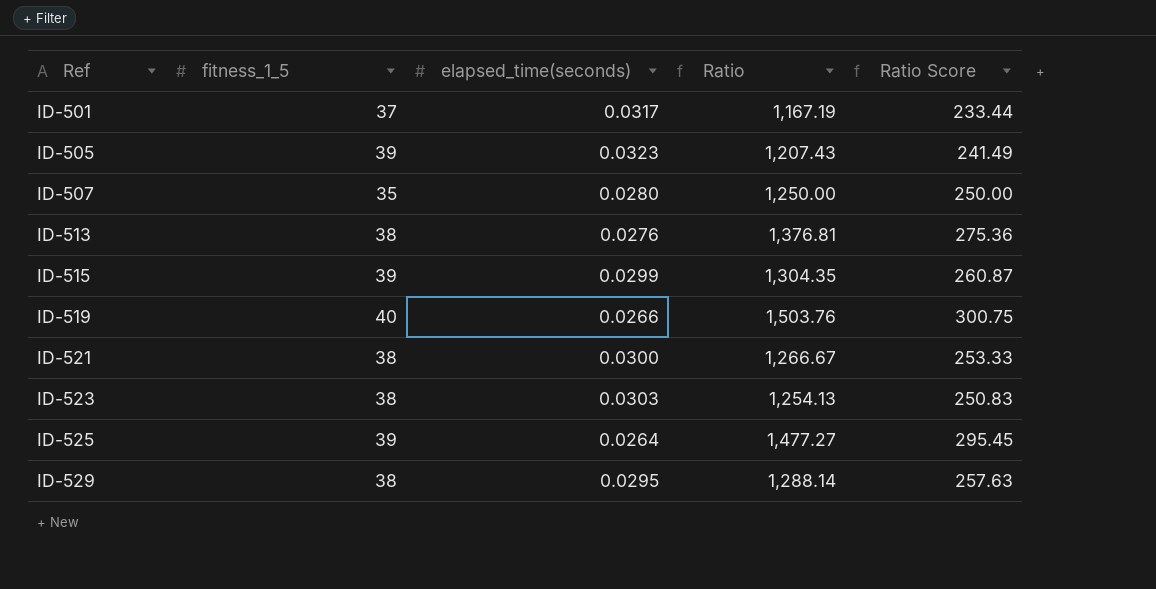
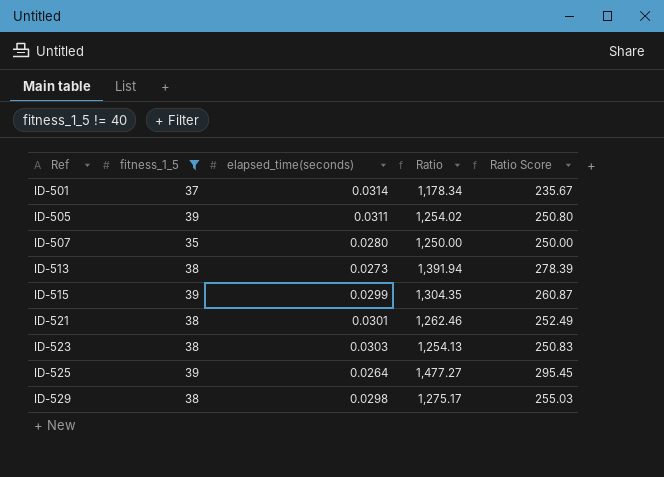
filter: none -> fitness_1_5 != 40
ID-501 | elapsed_time(seconds): 0.0317 -> 0.0314
ID-501 | Ratio: 1,167.19 -> 1,178.34
ID-501 | Ratio Score: 233.44 -> 235.67
ID-505 | elapsed_time(seconds): 0.0323 -> 0.0311
ID-505 | Ratio: 1,207.43 -> 1,254.02
ID-505 | Ratio Score: 241.49 -> 250.80
ID-513 | elapsed_time(seconds): 0.0276 -> 0.0273
ID-513 | Ratio: 1,376.81 -> 1,391.94
ID-513 | Ratio Score: 275.36 -> 278.39
ID-521 | elapsed_time(seconds): 0.0300 -> 0.0301
ID-521 | Ratio: 1,266.67 -> 1,262.46
ID-521 | Ratio Score: 253.33 -> 252.49
ID-529 | elapsed_time(seconds): 0.0295 -> 0.0298
ID-529 | Ratio: 1,288.14 -> 1,275.17
ID-529 | Ratio Score: 257.63 -> 255.03

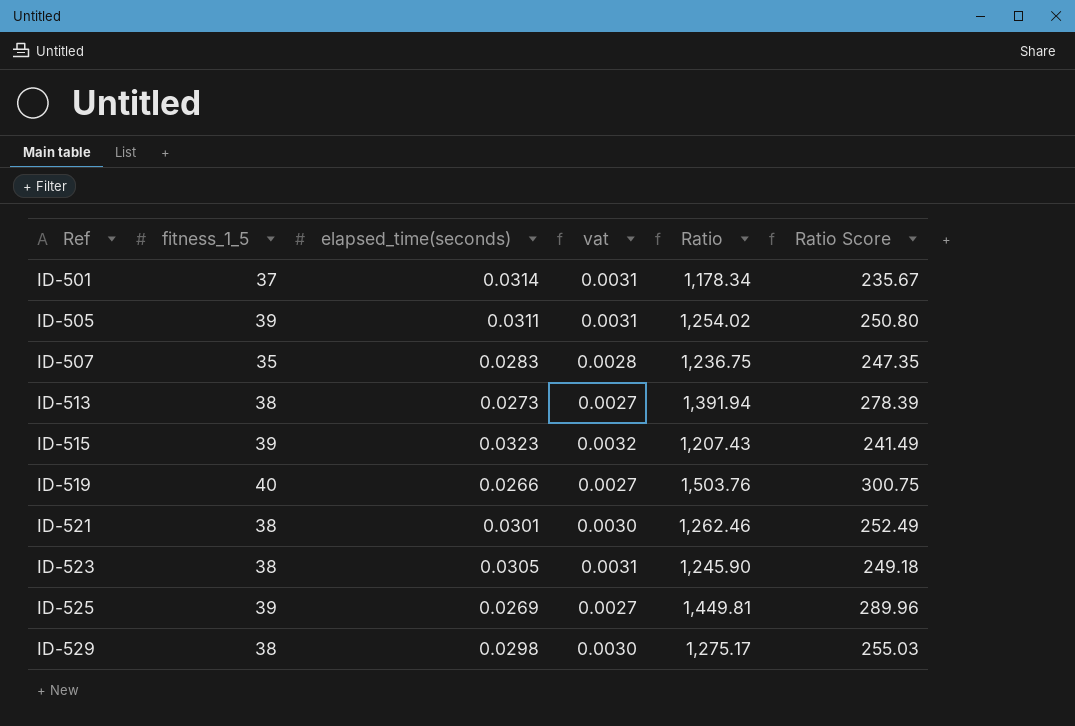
filter: fitness_1_5 != 40 -> none
column vat | formula: none -> [elapsed_time(seconds)] * 0.1
ID-507 | elapsed_time(seconds): 0.0280 -> 0.0283
ID-507 | Ratio: 1,250.00 -> 1,236.75
ID-507 | Ratio Score: 250.00 -> 247.35
ID-515 | elapsed_time(seconds): 0.0299 -> 0.0323
ID-515 | Ratio: 1,304.35 -> 1,207.43
ID-515 | Ratio Score: 260.87 -> 241.49
ID-523 | elapsed_time(seconds): 0.0303 -> 0.0305
ID-523 | Ratio: 1,254.13 -> 1,245.90
ID-523 | Ratio Score: 250.83 -> 249.18
ID-525 | elapsed_time(seconds): 0.0264 -> 0.0269
ID-525 | Ratio: 1,477.27 -> 1,449.81
ID-525 | Ratio Score: 295.45 -> 289.96

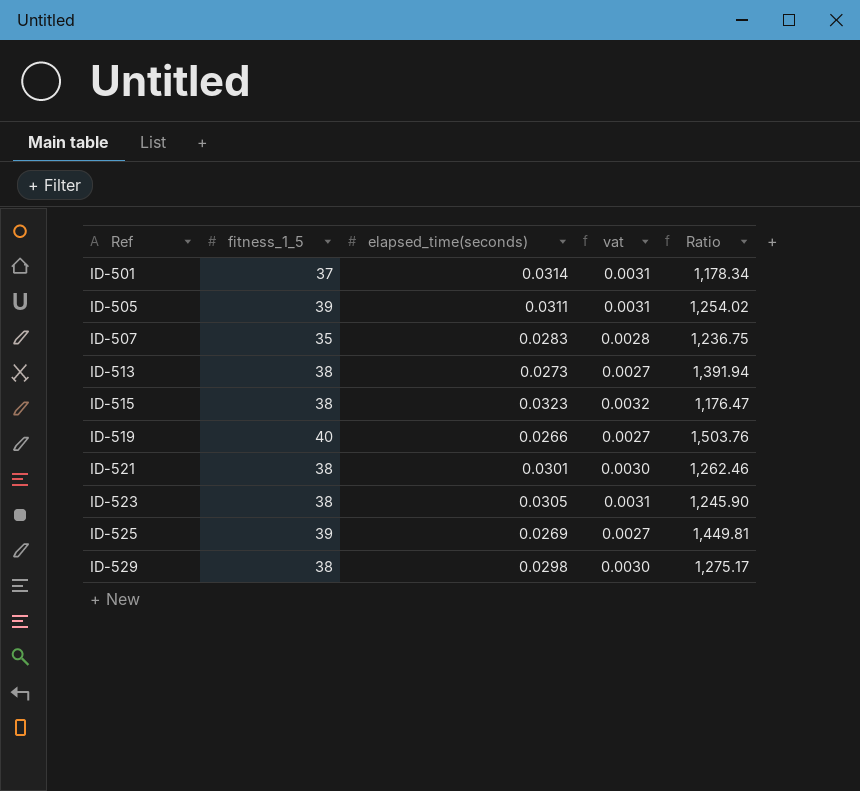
column Ratio Score | formula: [Ratio] * 0.2 -> none
ID-515 | fitness_1_5: 39 -> 38
ID-515 | Ratio: 1,207.43 -> 1,176.47

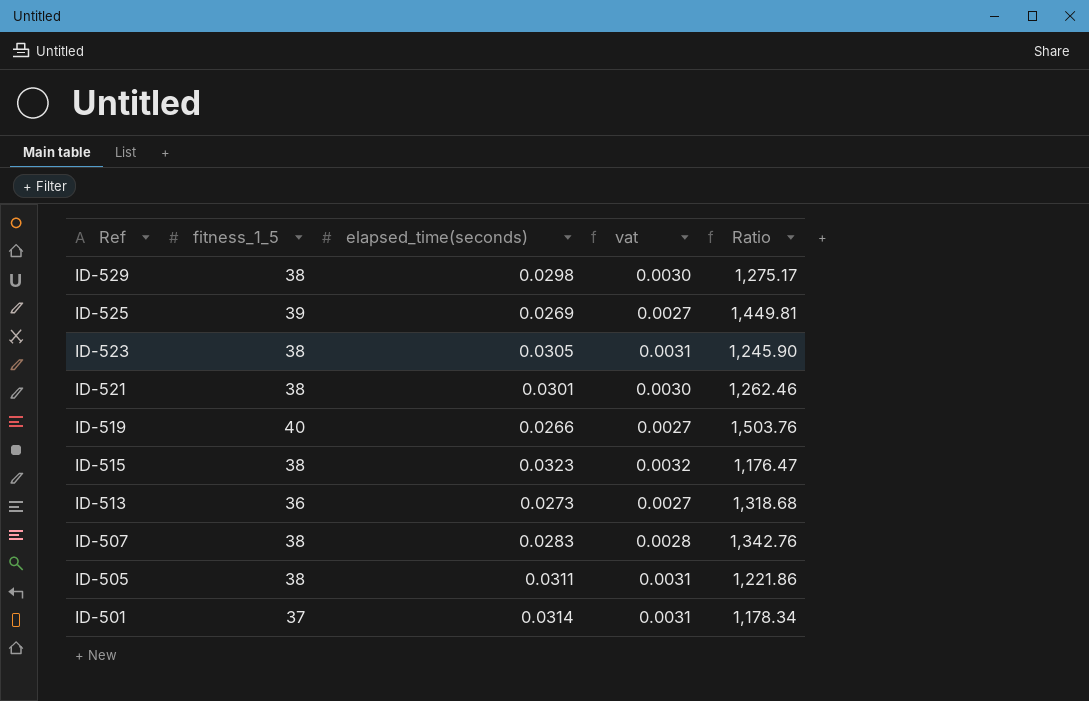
row order: Ref ascending -> Ref descending
ID-513 | fitness_1_5: 38 -> 36
ID-513 | Ratio: 1,391.94 -> 1,318.68
ID-507 | fitness_1_5: 35 -> 38
ID-507 | Ratio: 1,236.75 -> 1,342.76
ID-505 | fitness_1_5: 39 -> 38
ID-505 | Ratio: 1,254.02 -> 1,221.86

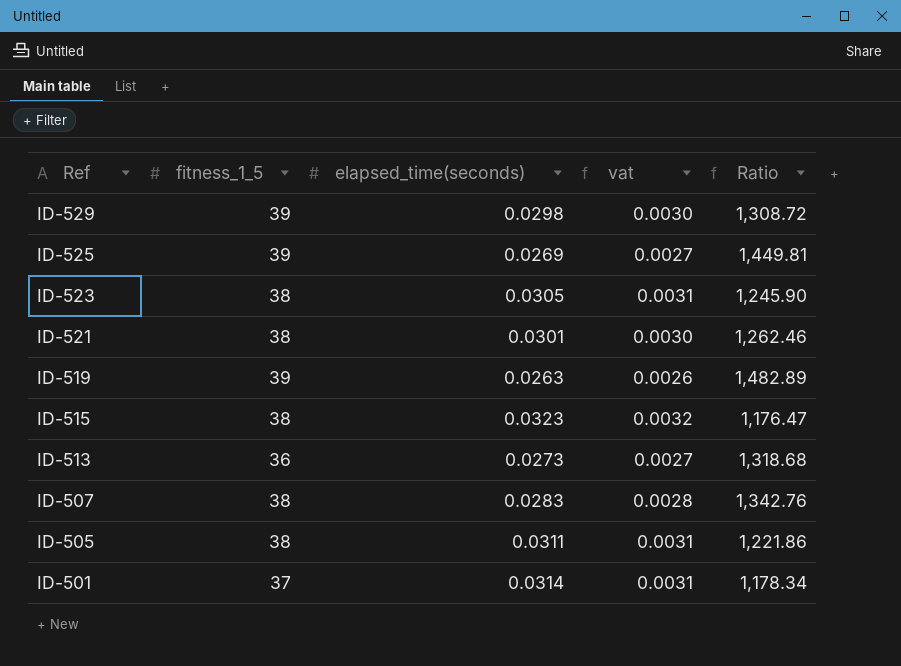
ID-529 | fitness_1_5: 38 -> 39
ID-529 | Ratio: 1,275.17 -> 1,308.72
ID-519 | fitness_1_5: 40 -> 39
ID-519 | elapsed_time(seconds): 0.0266 -> 0.0263
ID-519 | vat: 0.0027 -> 0.0026
ID-519 | Ratio: 1,503.76 -> 1,482.89

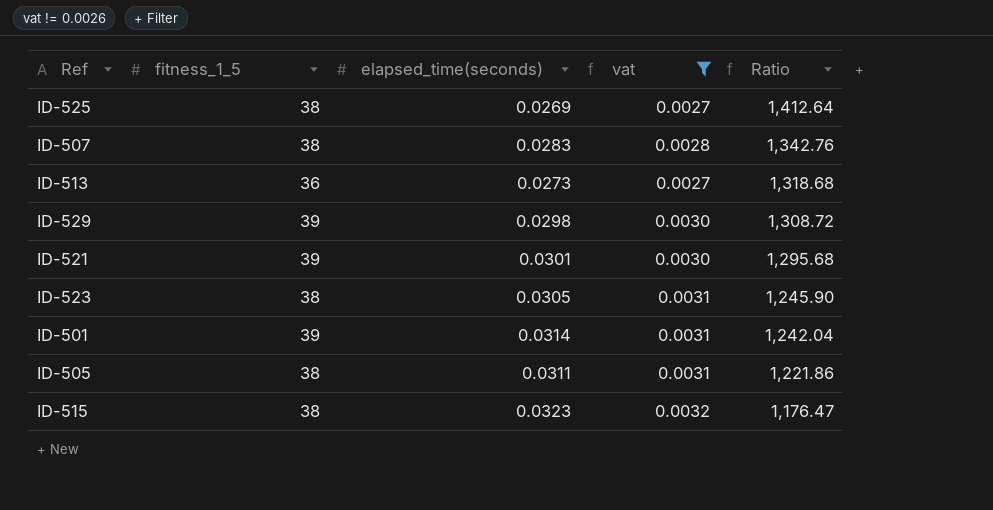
filter: none -> vat != 0.0026
row order: Ref descending -> Ratio descending
ID-525 | fitness_1_5: 39 -> 38
ID-525 | Ratio: 1,449.81 -> 1,412.64
ID-521 | fitness_1_5: 38 -> 39
ID-521 | Ratio: 1,262.46 -> 1,295.68
ID-501 | fitness_1_5: 37 -> 39
ID-501 | Ratio: 1,178.34 -> 1,242.04

